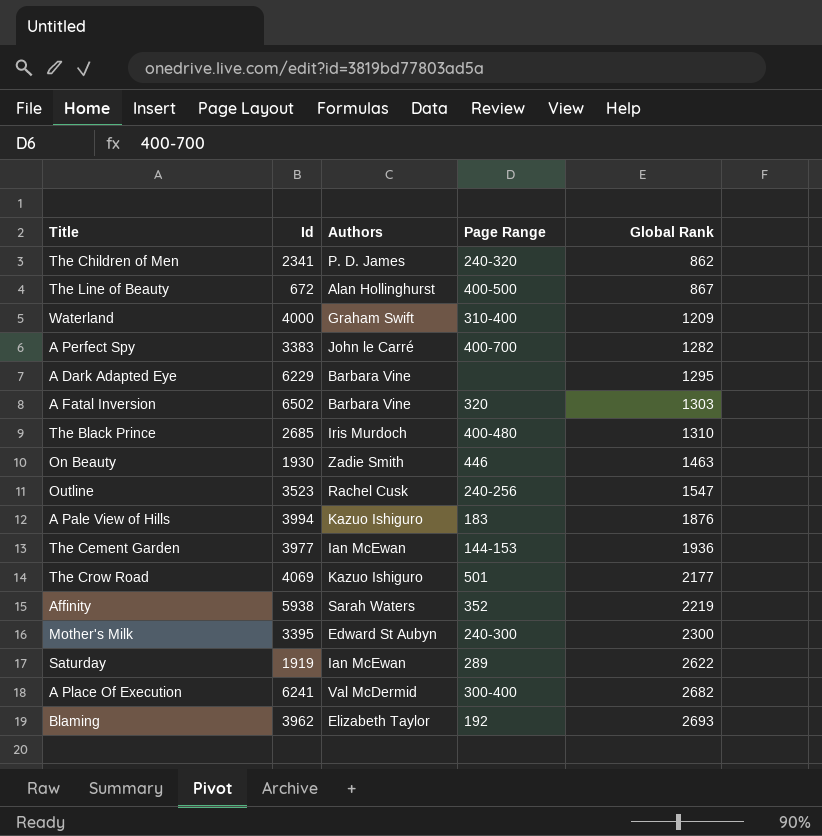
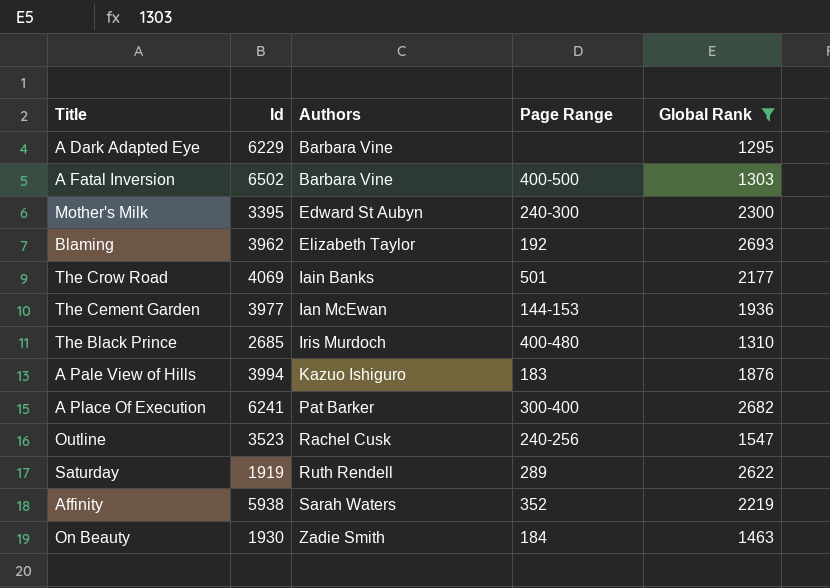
filter: none -> Global Rank >= 1295
row order: Global Rank ascending -> Authors ascending
A Fatal Inversion | Page Range: 320 -> 400-500
The Crow Road | Authors: Kazuo Ishiguro -> Iain Banks
A Place Of Execution | Authors: Val McDermid -> Pat Barker
Saturday | Authors: Ian McEwan -> Ruth Rendell
On Beauty | Page Range: 446 -> 184

